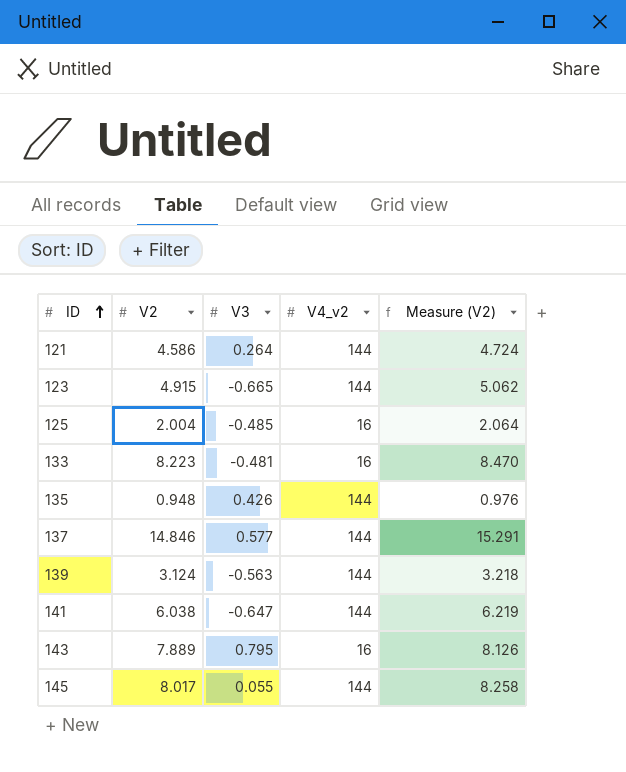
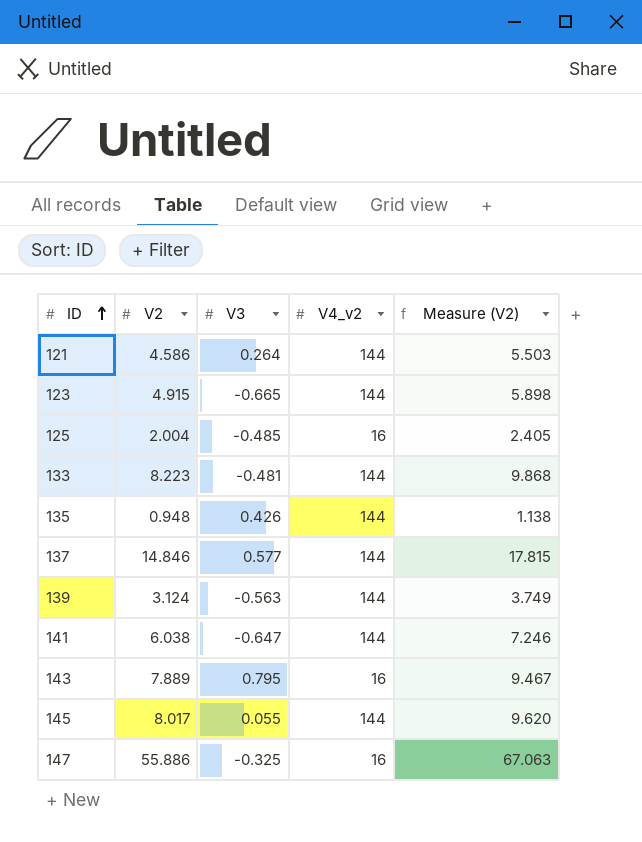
column Measure (V2) | formula: [V2] * 1.03 -> [V2] * 1.2
133 | V4_v2: 16 -> 144
row 147: none -> 55.886 | -0.325 | 16 | 67.063

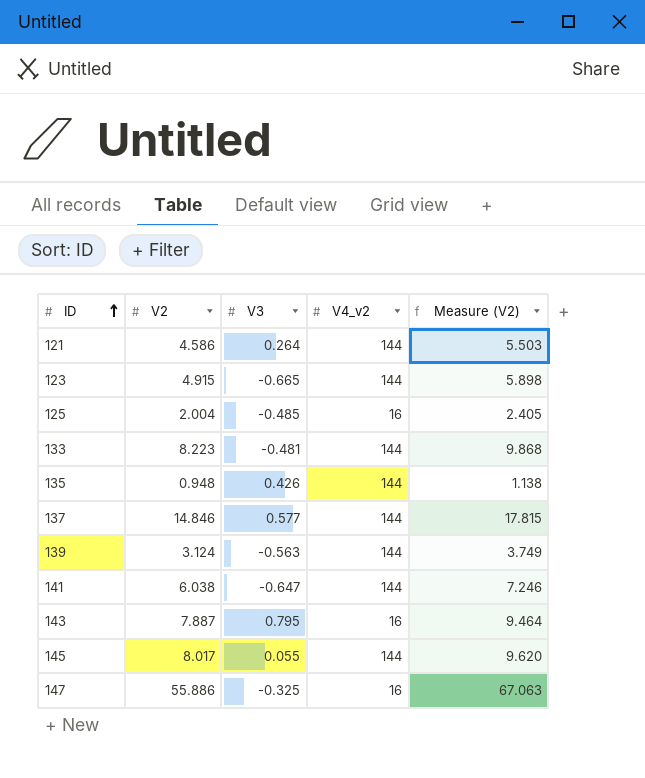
143 | V2: 7.889 -> 7.887
143 | Measure (V2): 9.467 -> 9.464

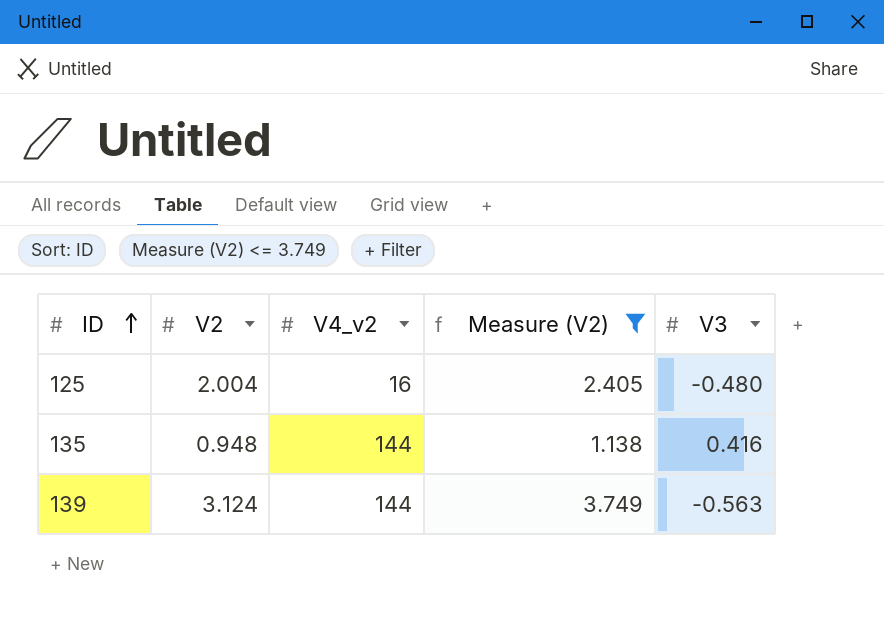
filter: none -> Measure (V2) <= 3.749
column V3 | position: 3 -> 5
125 | V3: -0.485 -> -0.480
135 | V3: 0.426 -> 0.416

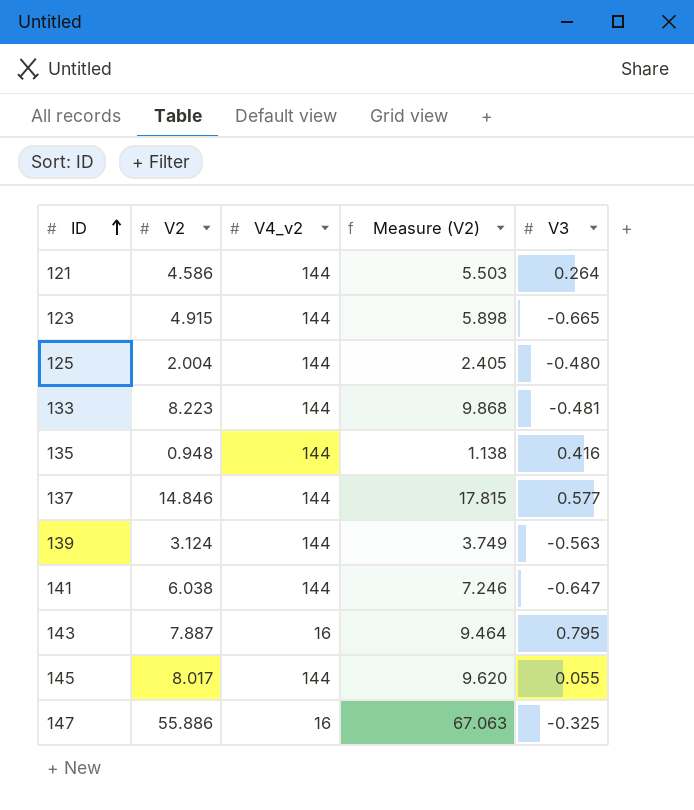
filter: Measure (V2) <= 3.749 -> none
125 | V4_v2: 16 -> 144

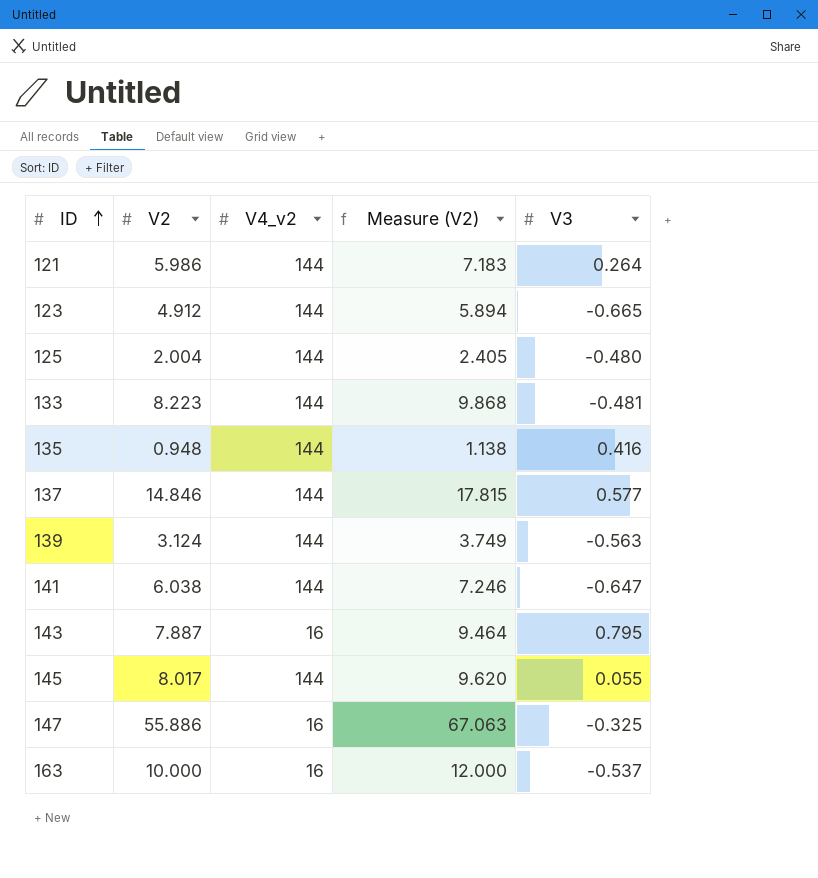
121 | V2: 4.586 -> 5.986
121 | Measure (V2): 5.503 -> 7.183
123 | V2: 4.915 -> 4.912
123 | Measure (V2): 5.898 -> 5.894
row 163: none -> 10.000 | 16 | 12.000 | -0.537

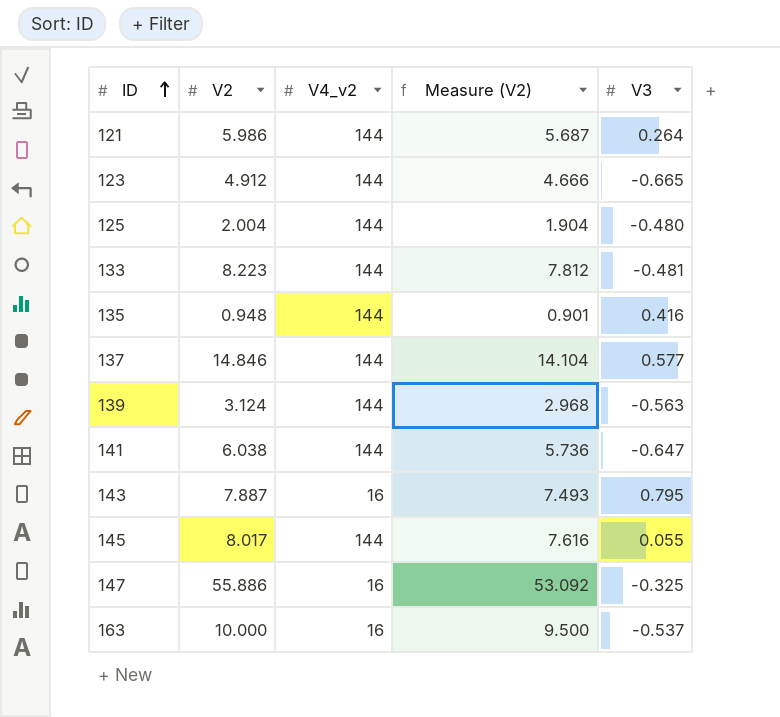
column Measure (V2) | formula: [V2] * 1.2 -> [V2] * 0.95

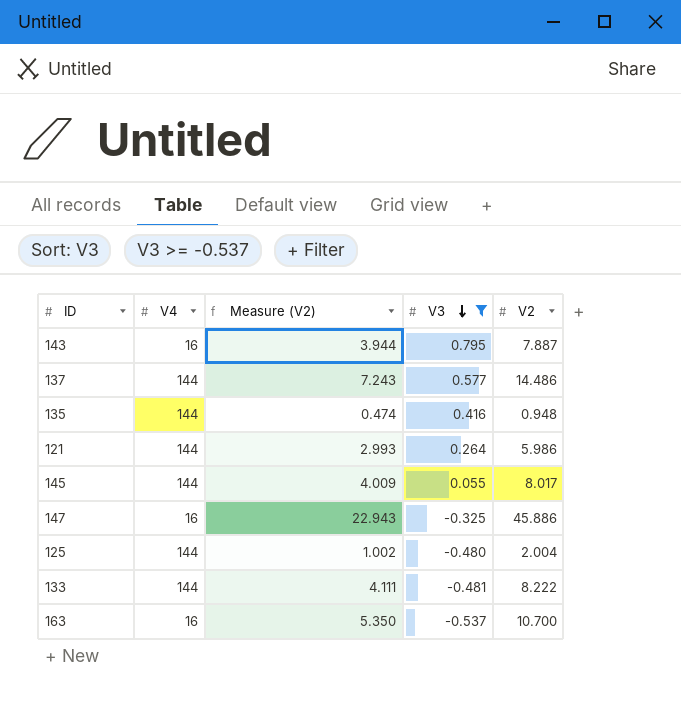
filter: none -> V3 >= -0.537
row order: ID ascending -> V3 descending
column name: V4_v2 -> V4
column Measure (V2) | formula: [V2] * 0.95 -> [V2] * 0.5
column V2 | position: 2 -> 5
137 | V2: 14.846 -> 14.486
147 | V2: 55.886 -> 45.886
133 | V2: 8.223 -> 8.222
163 | V2: 10.000 -> 10.700

